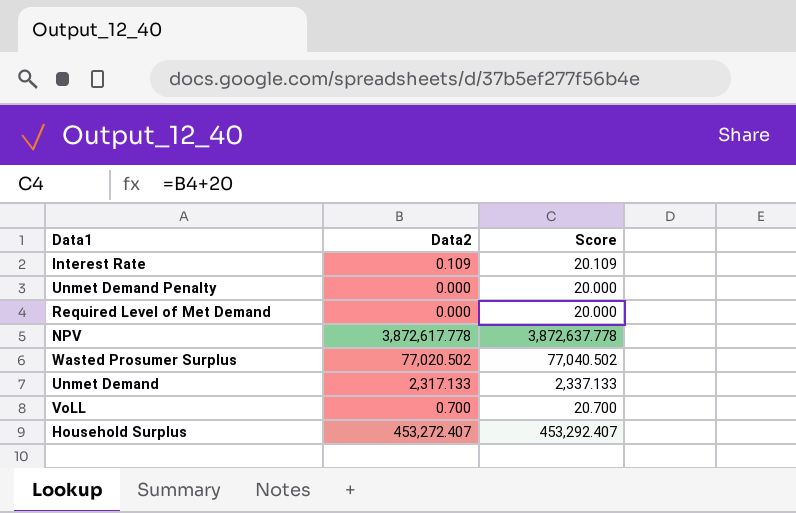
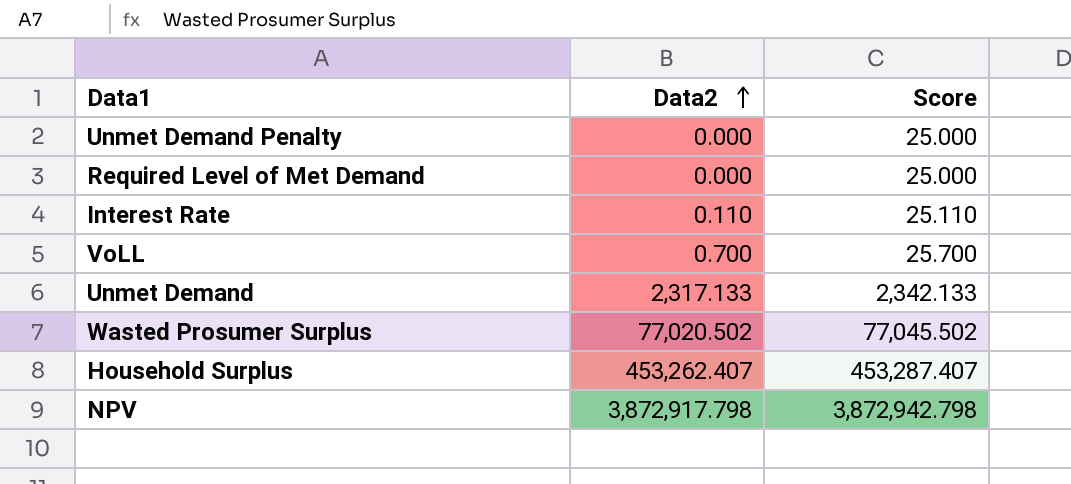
row order: none -> Data2 ascending
column Score | formula: [Data2] + 20 -> [Data2] + 25
Interest Rate | Data2: 0.109 -> 0.110
Household Surplus | Data2: 453,272.407 -> 453,262.407
NPV | Data2: 3,872,617.778 -> 3,872,917.798

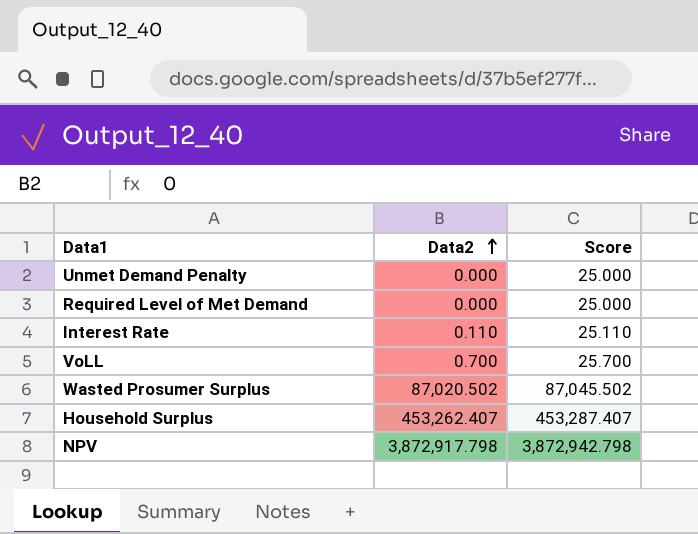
row Unmet Demand: 2,317.133 | 2,342.133 -> none
Wasted Prosumer Surplus | Data2: 77,020.502 -> 87,020.502
Wasted Prosumer Surplus | Score: 77,045.502 -> 87,045.502

